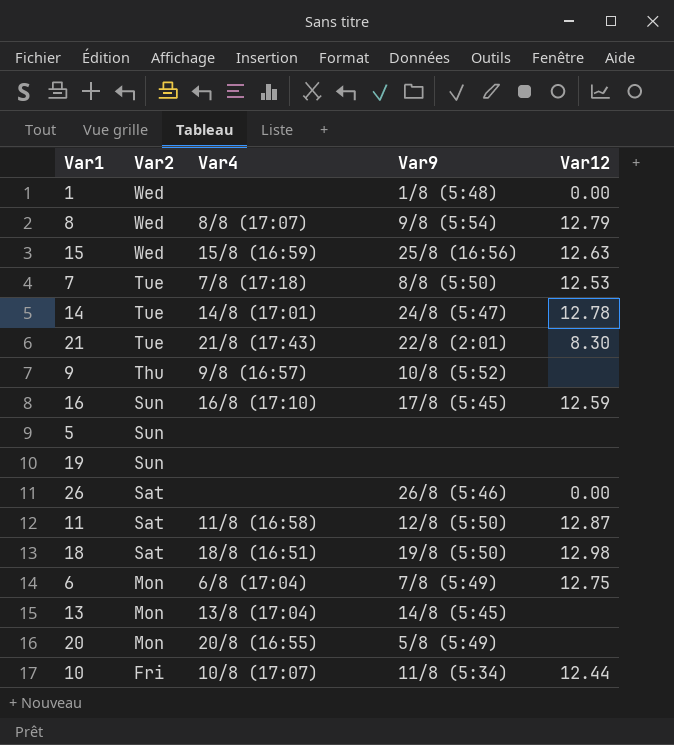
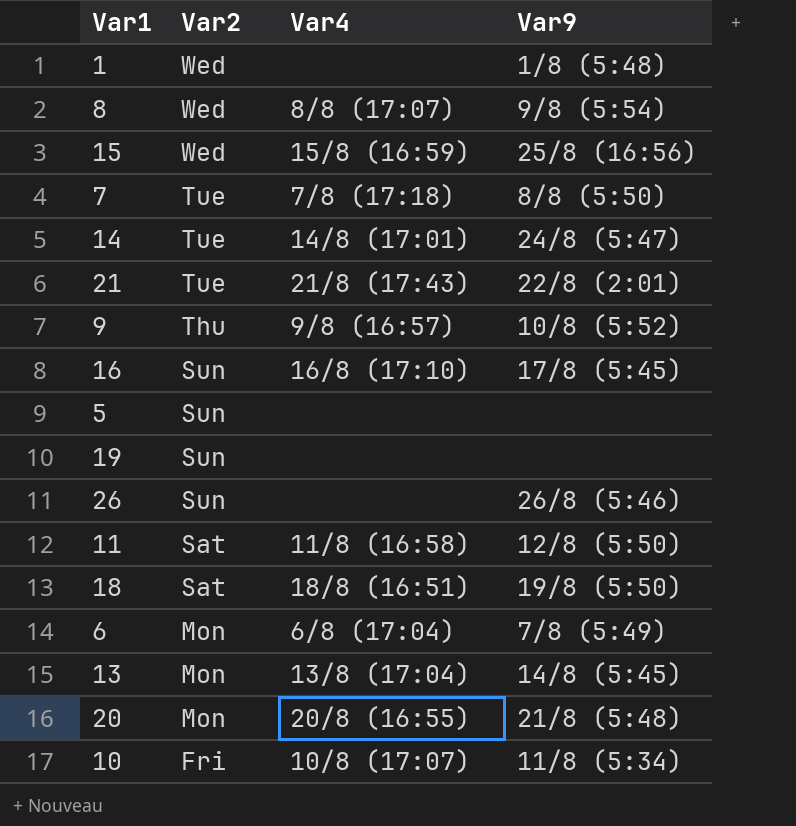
column Var12 | position: 5 -> none
26 | Var2: Sat -> Sun
20 | Var9: 5/8 (5:49) -> 21/8 (5:48)

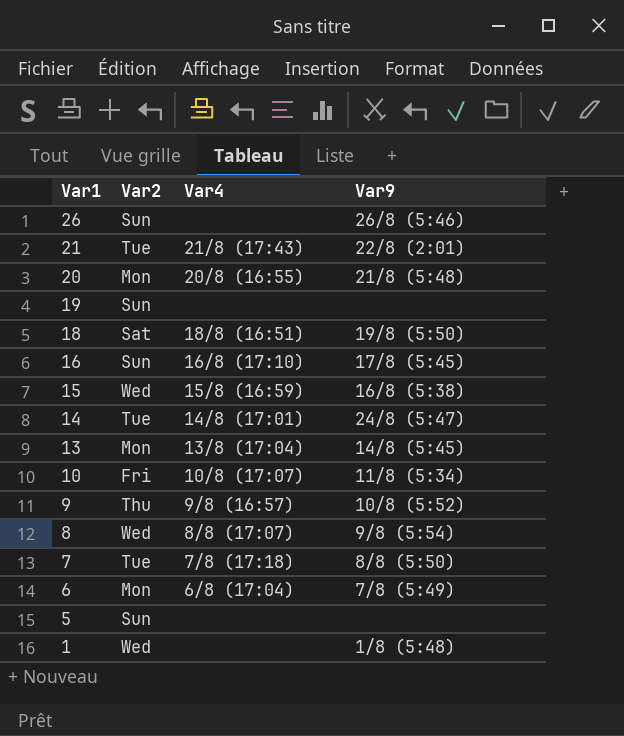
row order: Var2 descending -> Var1 descending
row 11: Sat | 11/8 (16:58) | 12/8 (5:50) -> none
15 | Var9: 25/8 (16:56) -> 16/8 (5:38)

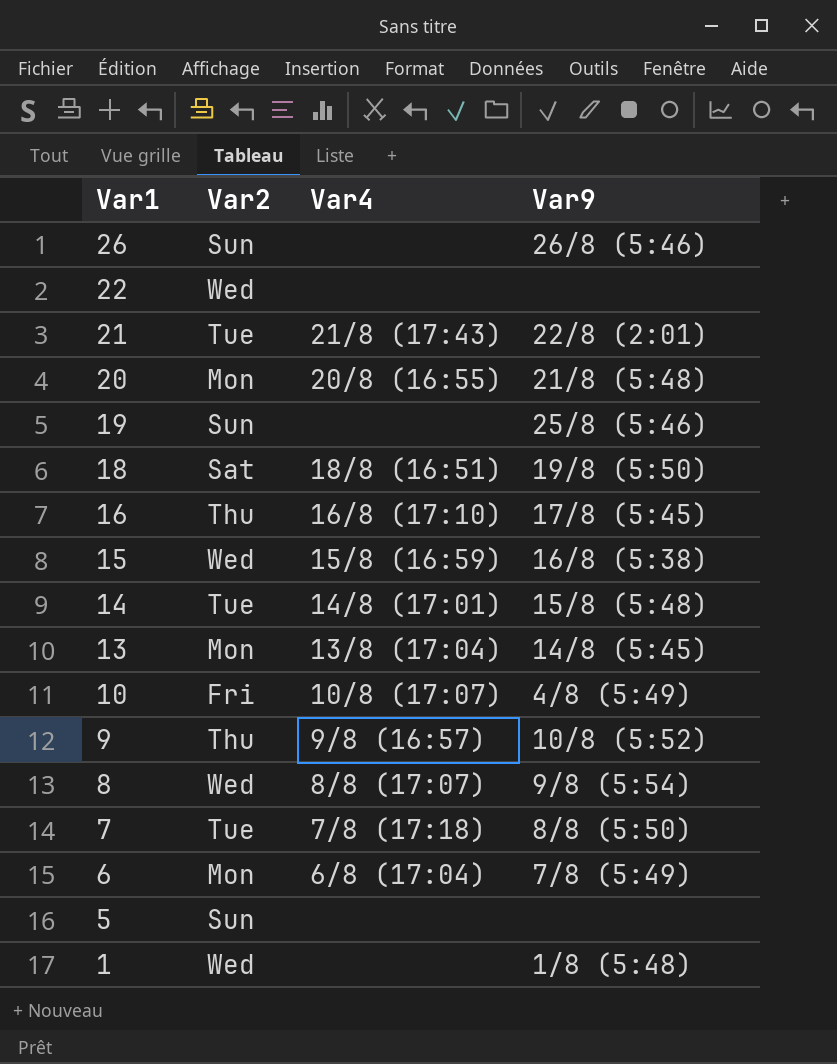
row 22: none -> Wed | none | none
19 | Var9: none -> 25/8 (5:46)
16 | Var2: Sun -> Thu
14 | Var9: 24/8 (5:47) -> 15/8 (5:48)
10 | Var9: 11/8 (5:34) -> 4/8 (5:49)

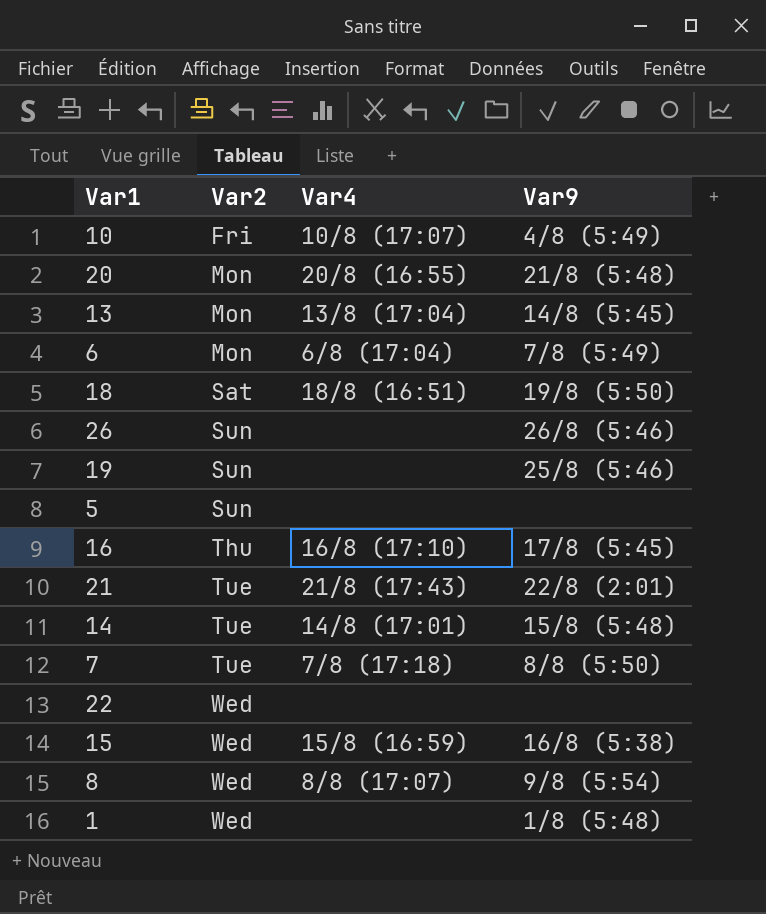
row order: Var1 descending -> Var2 ascending
row 9: Thu | 9/8 (16:57) | 10/8 (5:52) -> none

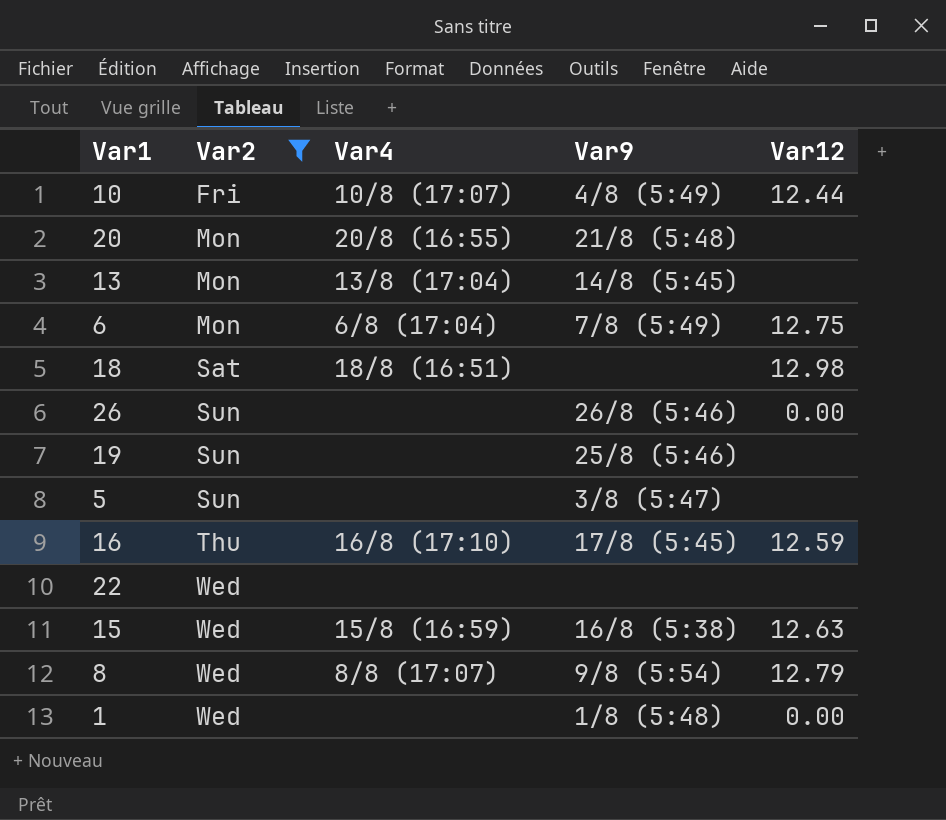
filter: none -> Var2 != Tue
column Var12 | position: none -> 5
18 | Var9: 19/8 (5:50) -> none
5 | Var9: none -> 3/8 (5:47)

